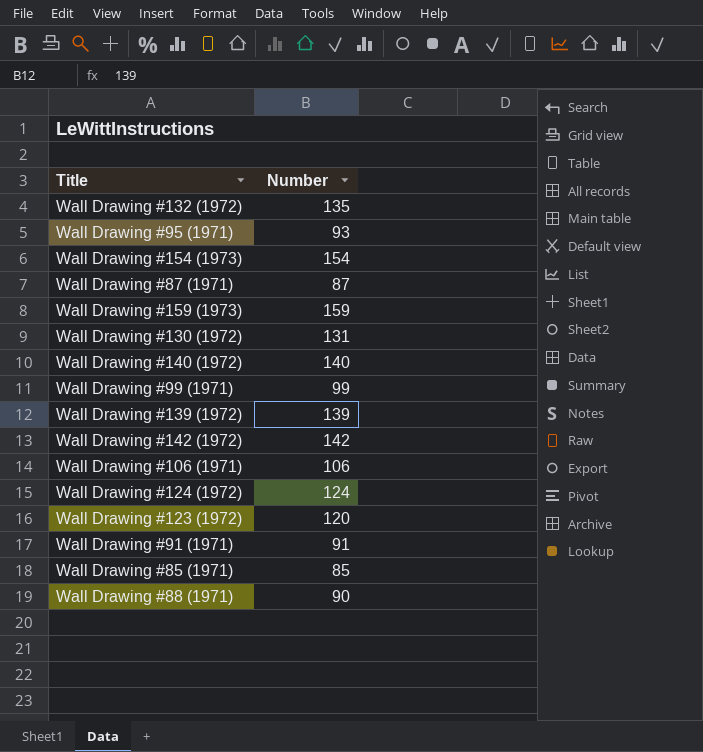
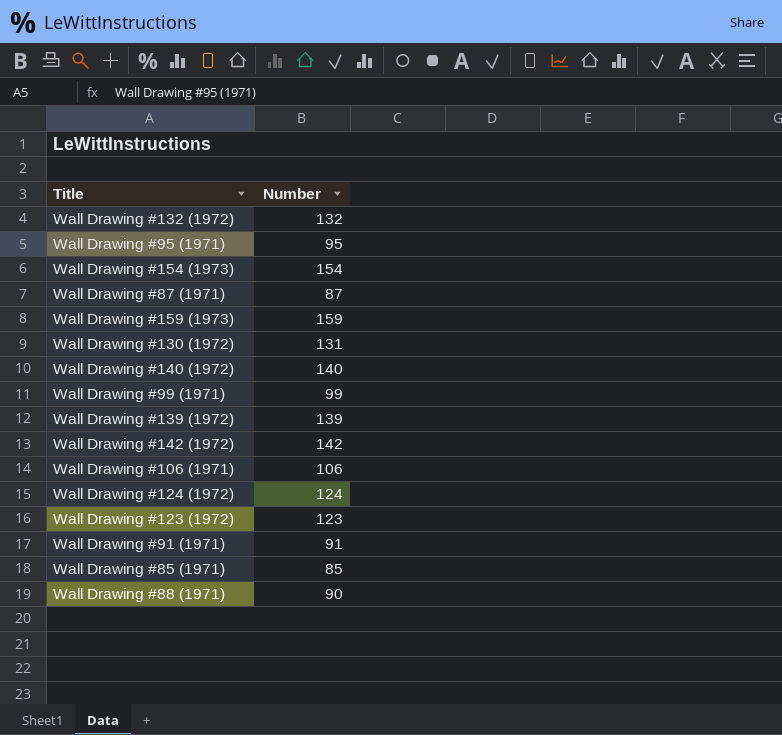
Wall Drawing #132 (1972) | Number: 135 -> 132
Wall Drawing #95 (1971) | Number: 93 -> 95
Wall Drawing #123 (1972) | Number: 120 -> 123

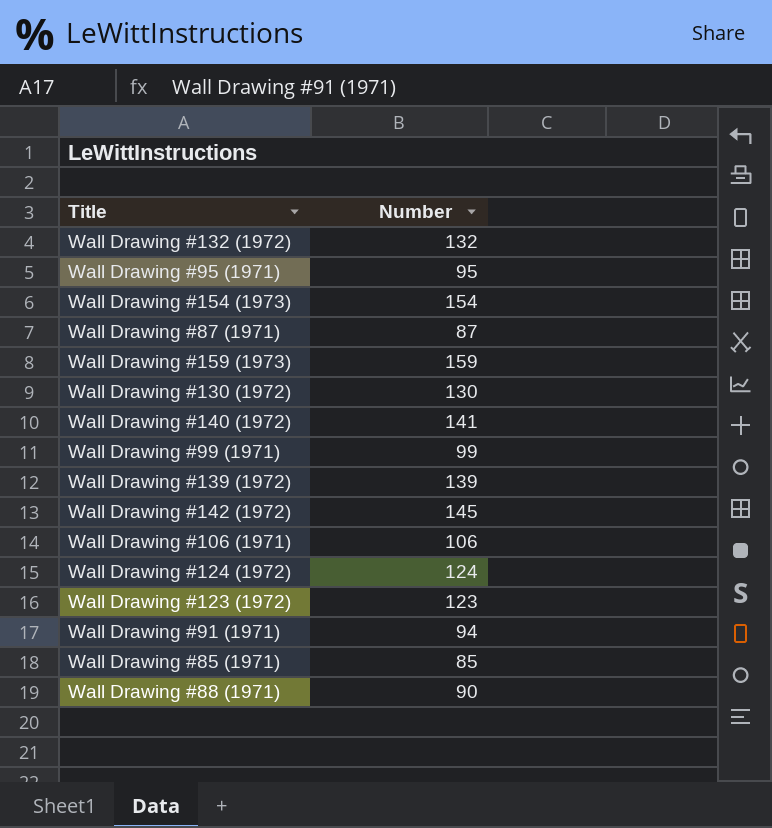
Wall Drawing #130 (1972) | Number: 131 -> 130
Wall Drawing #140 (1972) | Number: 140 -> 141
Wall Drawing #142 (1972) | Number: 142 -> 145
Wall Drawing #91 (1971) | Number: 91 -> 94

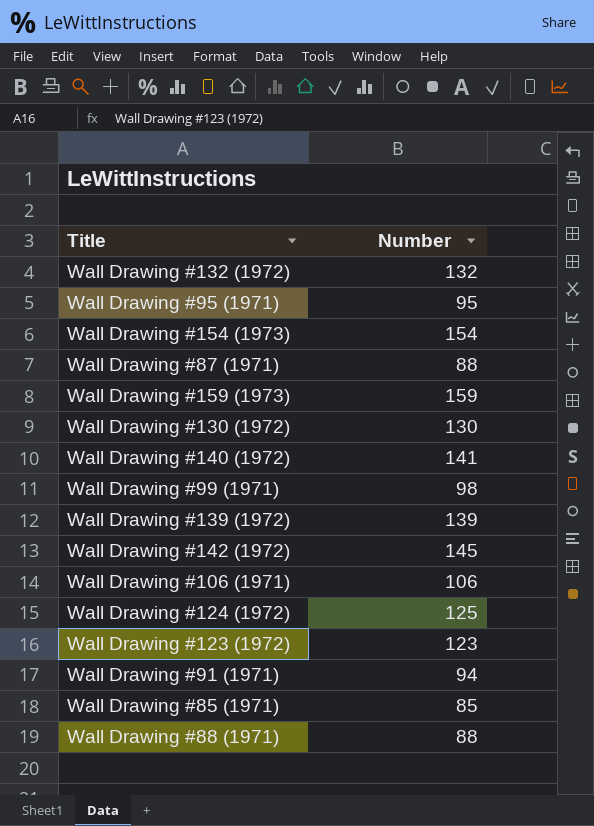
Wall Drawing #87 (1971) | Number: 87 -> 88
Wall Drawing #99 (1971) | Number: 99 -> 98
Wall Drawing #124 (1972) | Number: 124 -> 125
Wall Drawing #88 (1971) | Number: 90 -> 88

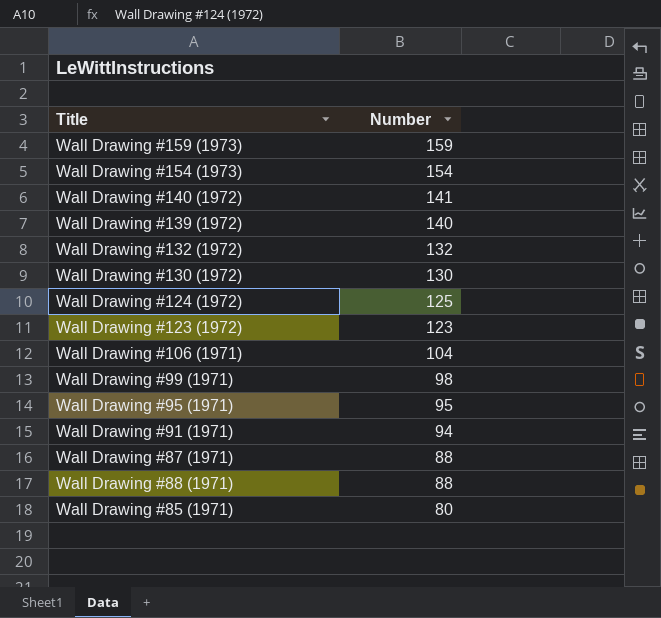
row order: none -> Number descending
row Wall Drawing #142 (1972): 145 -> none
Wall Drawing #139 (1972) | Number: 139 -> 140
Wall Drawing #106 (1971) | Number: 106 -> 104
Wall Drawing #85 (1971) | Number: 85 -> 80

